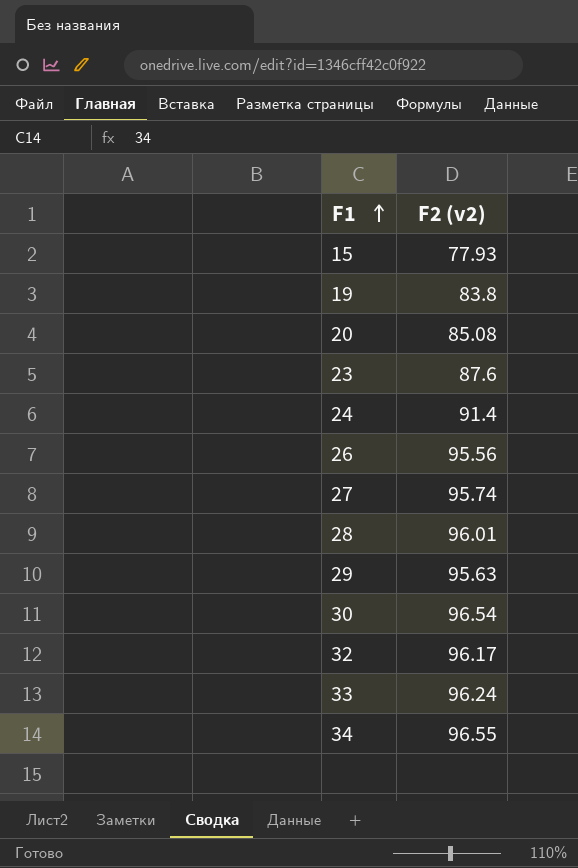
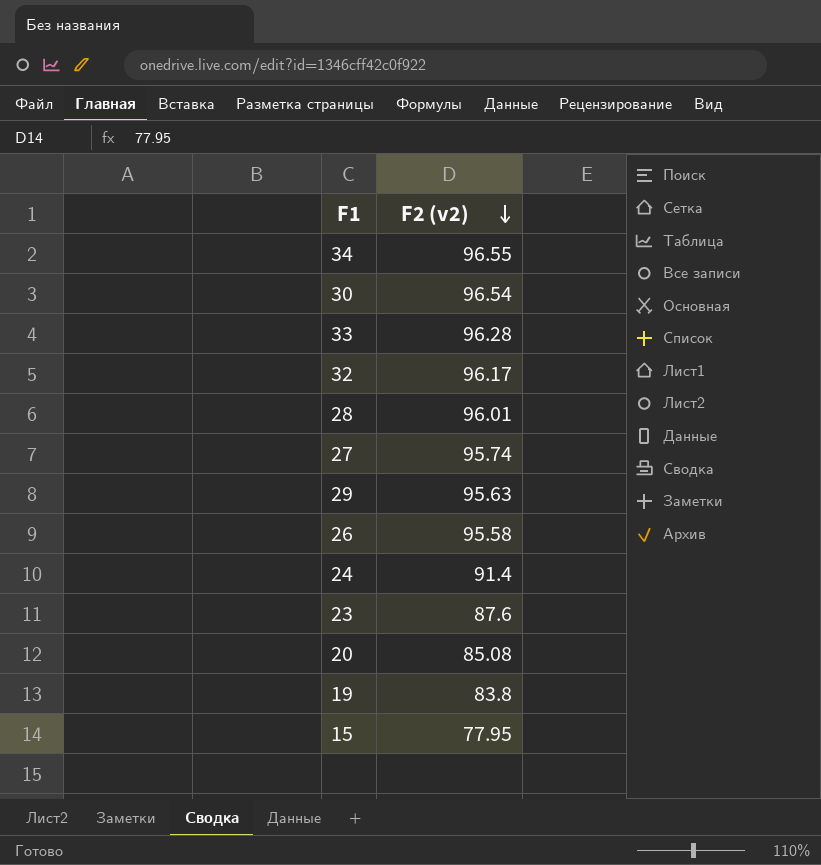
row order: F1 ascending -> F2 (v2) descending
33 | F2 (v2): 96.24 -> 96.28
26 | F2 (v2): 95.56 -> 95.58
15 | F2 (v2): 77.93 -> 77.95

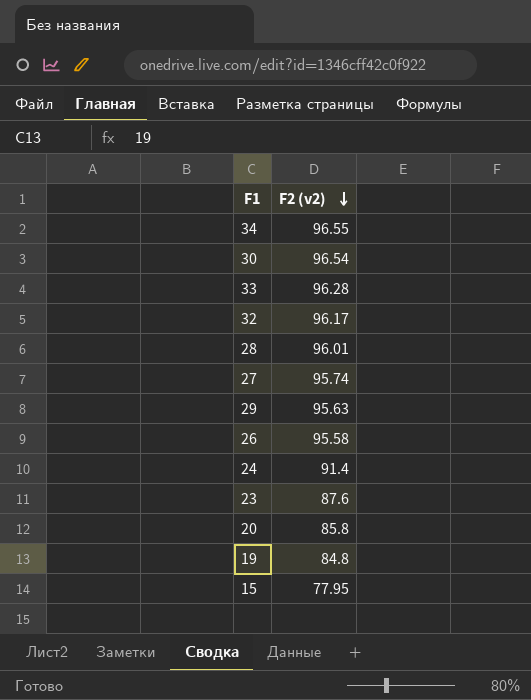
20 | F2 (v2): 85.08 -> 85.8
19 | F2 (v2): 83.8 -> 84.8

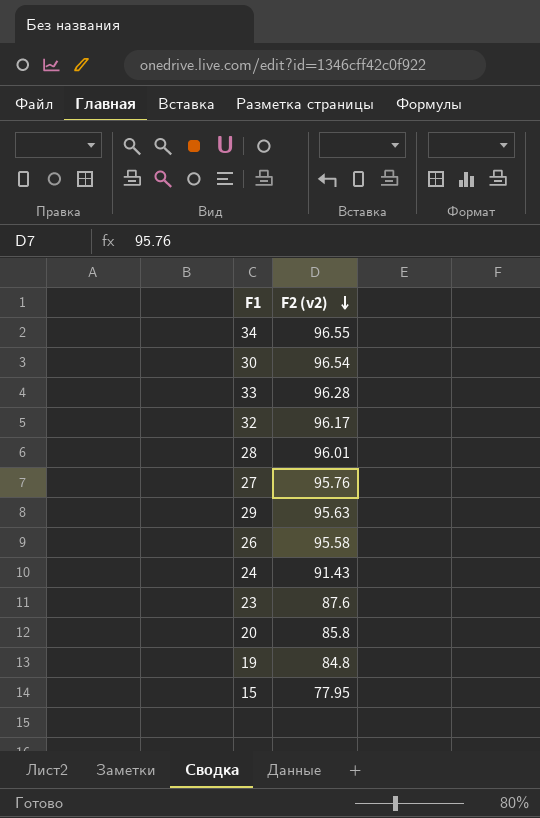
27 | F2 (v2): 95.74 -> 95.76
24 | F2 (v2): 91.4 -> 91.43

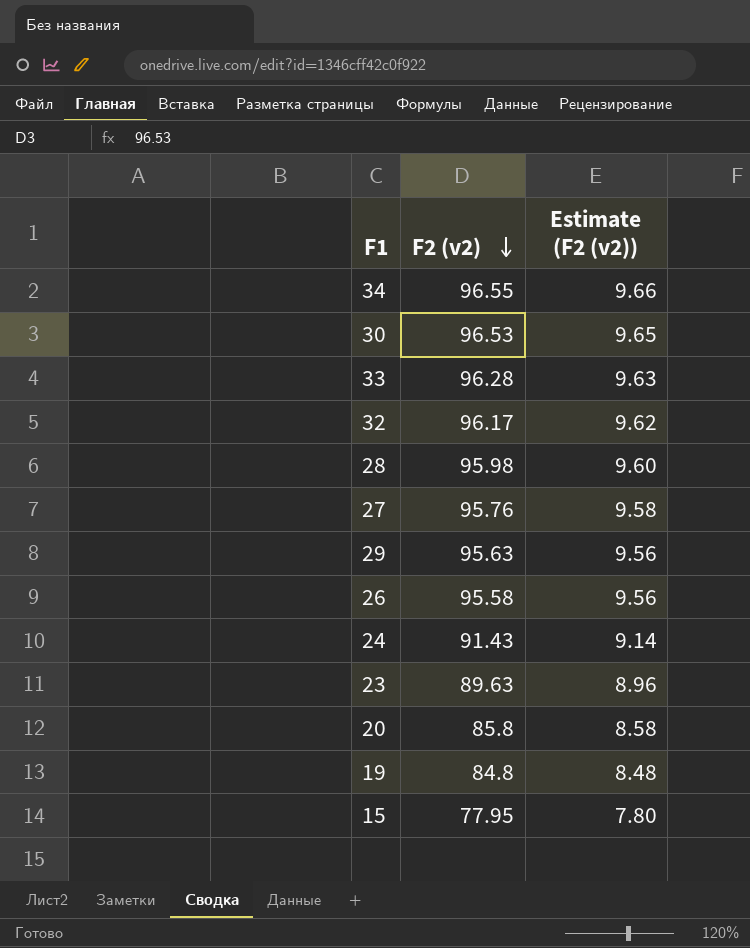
column Estimate (F2 (v2)) | formula: none -> [F2 (v2)] * 0.1
30 | F2 (v2): 96.54 -> 96.53
28 | F2 (v2): 96.01 -> 95.98
23 | F2 (v2): 87.6 -> 89.63

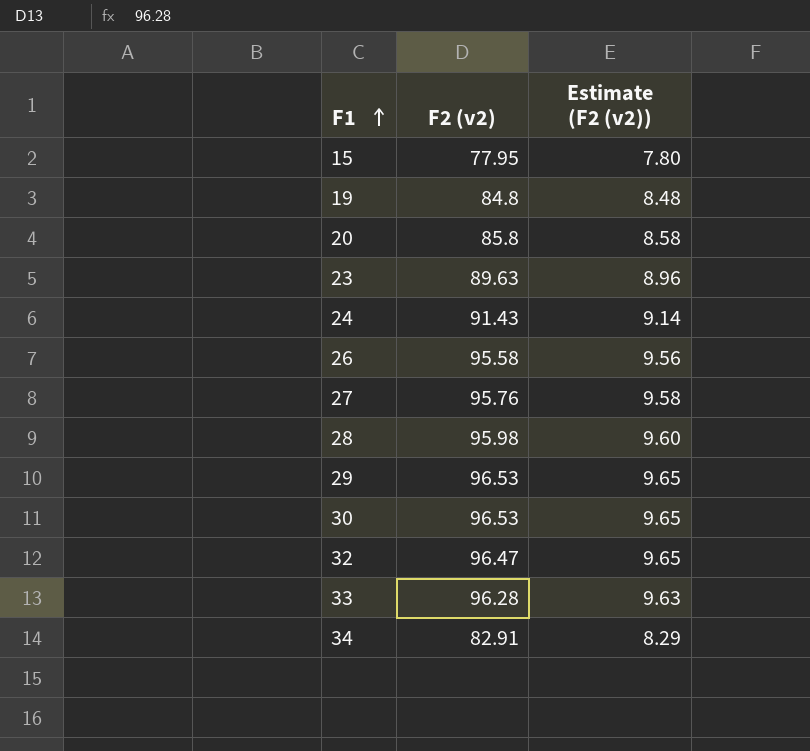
row order: F2 (v2) descending -> F1 ascending
29 | F2 (v2): 95.63 -> 96.53
29 | Estimate (F2 (v2)): 9.56 -> 9.65
32 | F2 (v2): 96.17 -> 96.47
32 | Estimate (F2 (v2)): 9.62 -> 9.65
34 | F2 (v2): 96.55 -> 82.91
34 | Estimate (F2 (v2)): 9.66 -> 8.29

